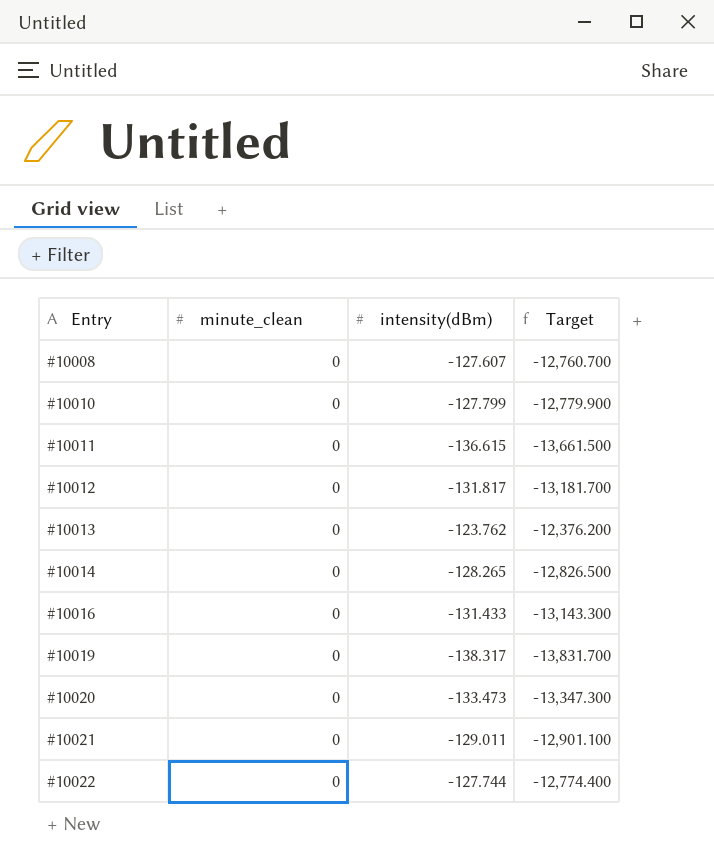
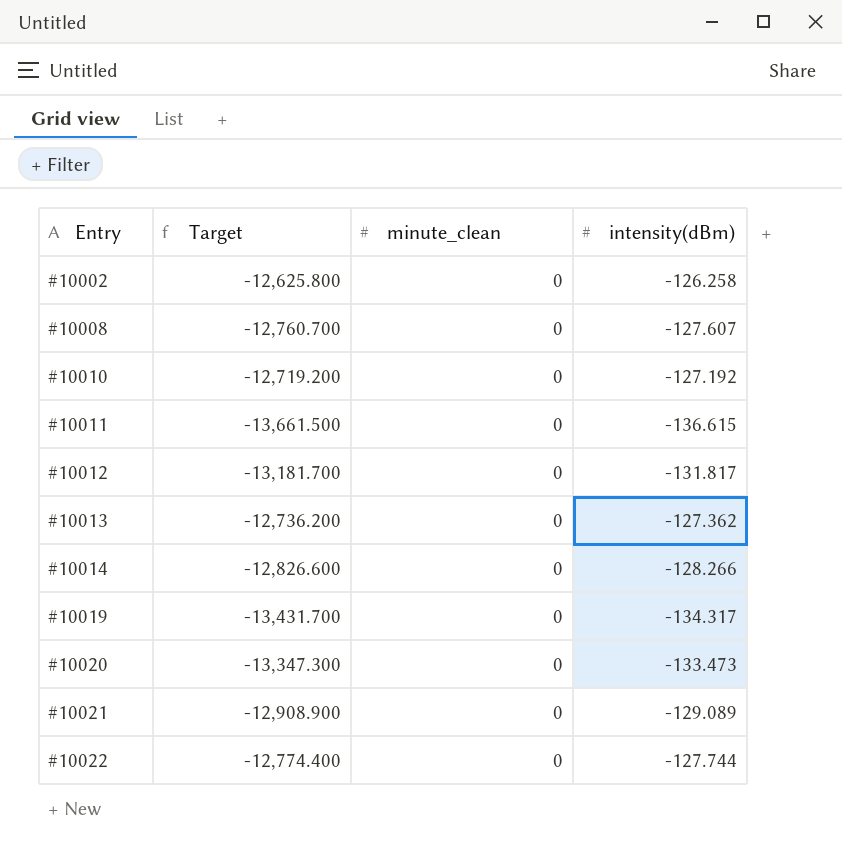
column Target | position: 4 -> 2
row #10016: 0 | -131.433 | -13,143.300 -> none
row #10002: none -> -12,625.800 | 0 | -126.258
#10010 | Target: -12,779.900 -> -12,719.200
#10010 | intensity(dBm): -127.799 -> -127.192
#10013 | Target: -12,376.200 -> -12,736.200
#10013 | intensity(dBm): -123.762 -> -127.362
#10014 | Target: -12,826.500 -> -12,826.600
#10014 | intensity(dBm): -128.265 -> -128.266
#10019 | Target: -13,831.700 -> -13,431.700
#10019 | intensity(dBm): -138.317 -> -134.317
#10021 | Target: -12,901.100 -> -12,908.900
#10021 | intensity(dBm): -129.011 -> -129.089

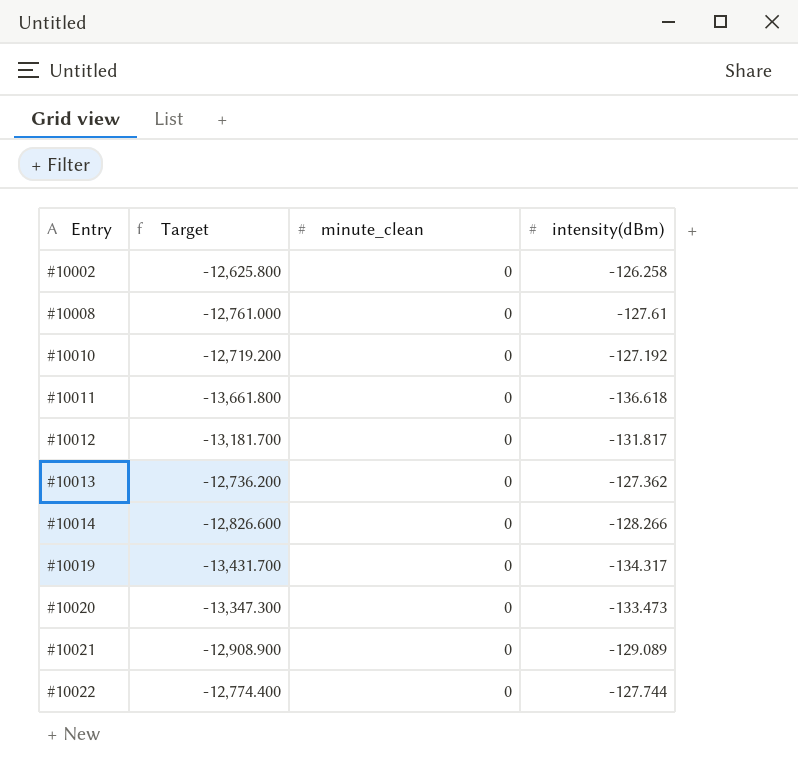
#10008 | Target: -12,760.700 -> -12,761.000
#10008 | intensity(dBm): -127.607 -> -127.61
#10011 | Target: -13,661.500 -> -13,661.800
#10011 | intensity(dBm): -136.615 -> -136.618

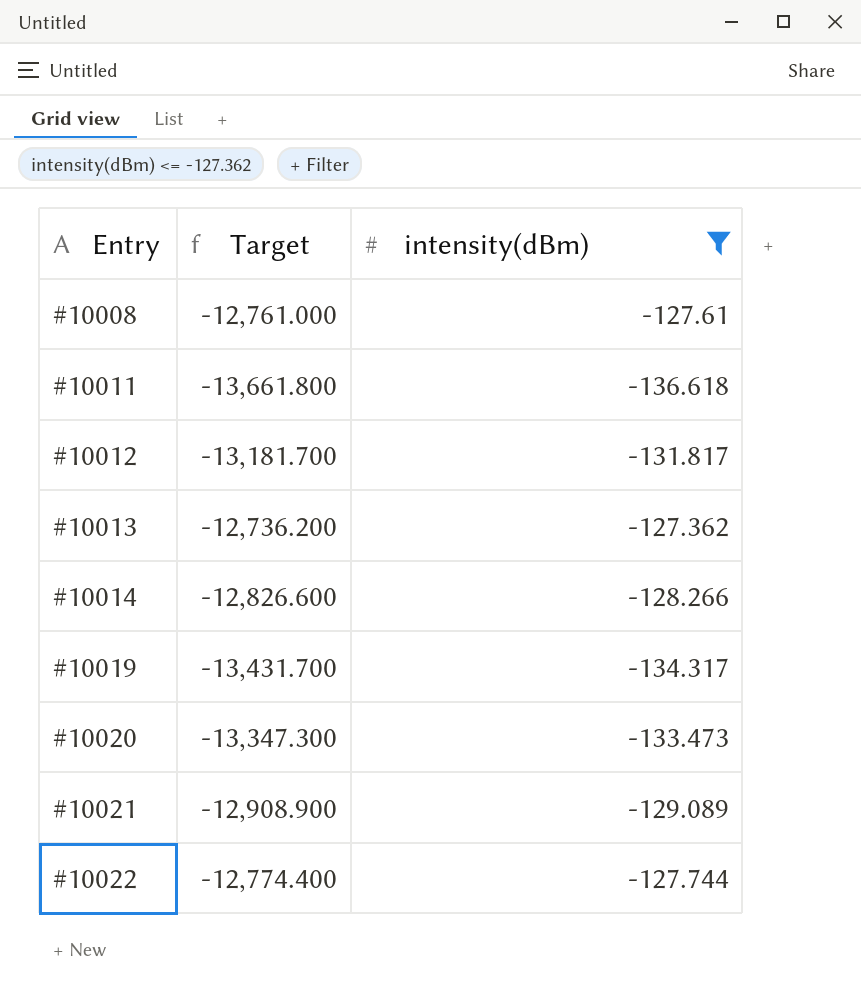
filter: none -> intensity(dBm) <= -127.362
column minute_clean | position: 3 -> none

